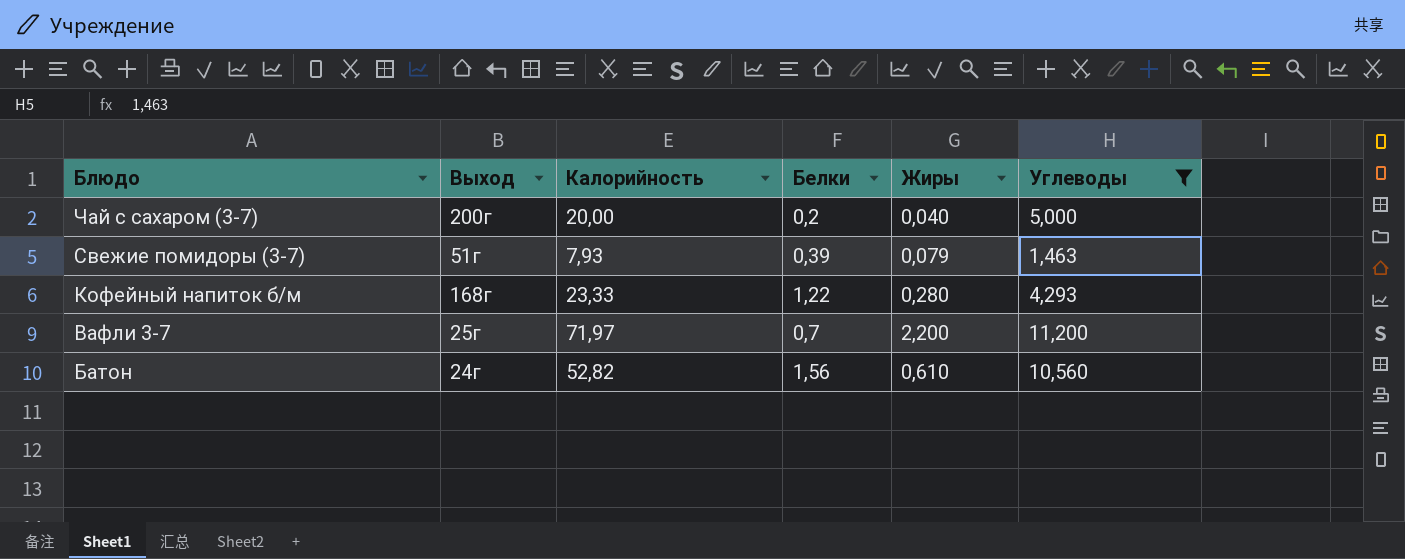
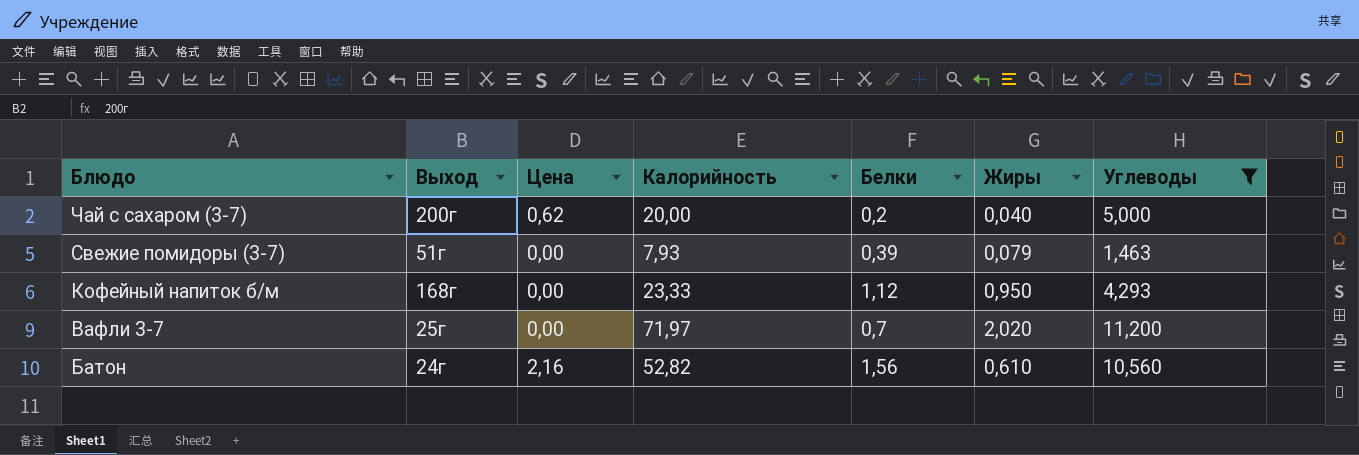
column Цена | position: none -> 3
Кофейный напиток б/м | Белки: 1,22 -> 1,12
Кофейный напиток б/м | Жиры: 0,280 -> 0,950
Вафли 3-7 | Жиры: 2,200 -> 2,020

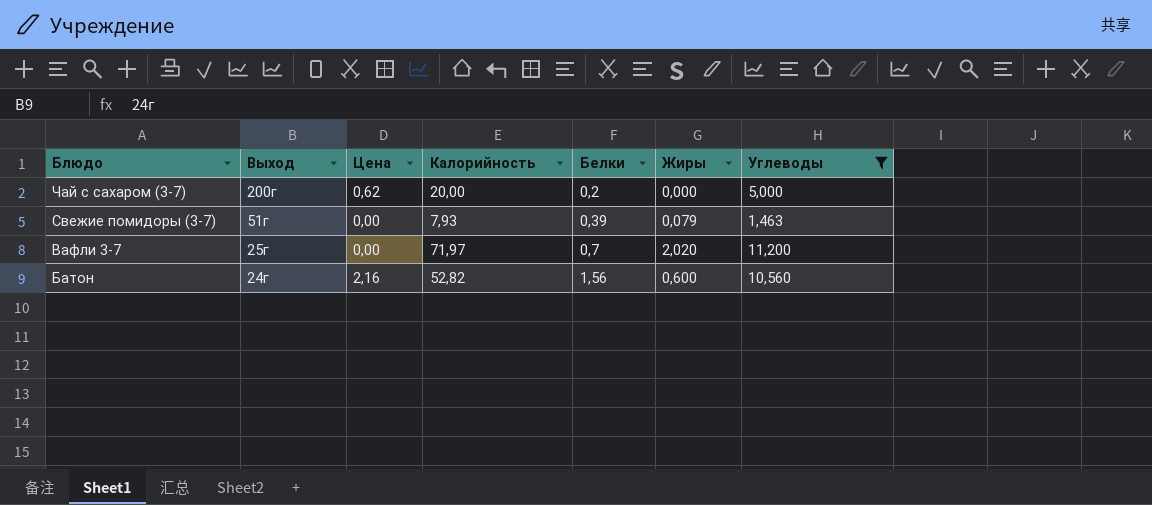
row Кофейный напиток б/м: 168г | 0,00 | 23,33 | 1,12 | 0,950 | 4,293 -> none
Чай с сахаром (3-7) | Жиры: 0,040 -> 0,000
Батон | Жиры: 0,610 -> 0,600

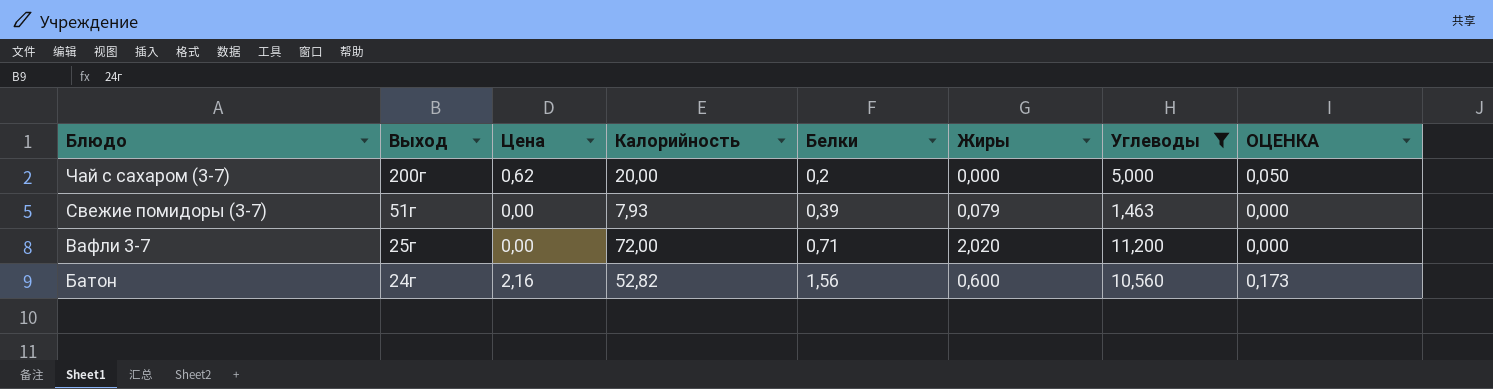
column ОЦЕНКА | formula: none -> [Цена] * 0,08
Вафли 3-7 | Калорийность: 71,97 -> 72,00
Вафли 3-7 | Белки: 0,7 -> 0,71

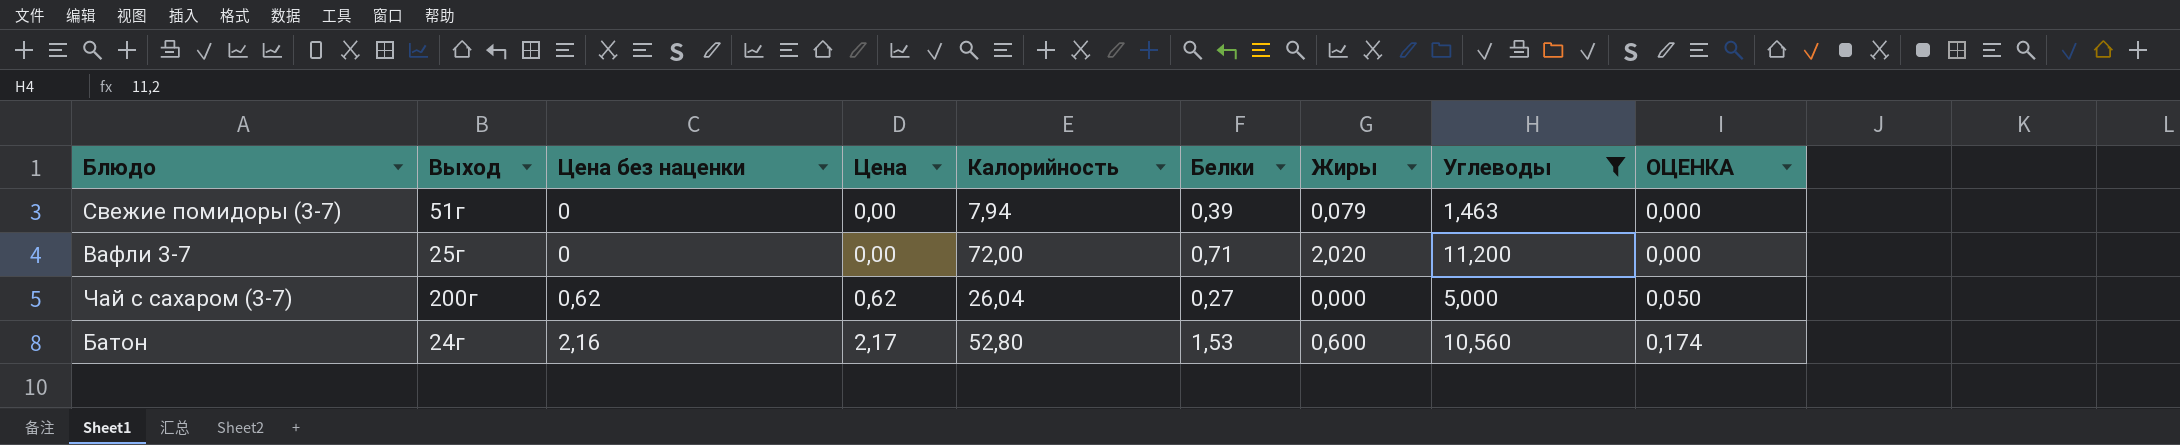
row order: Блюдо descending -> Цена без наценки ascending
column Цена без наценки | position: none -> 3
Свежие помидоры (3-7) | Калорийность: 7,93 -> 7,94
Чай с сахаром (3-7) | Калорийность: 20,00 -> 26,04
Чай с сахаром (3-7) | Белки: 0,2 -> 0,27
Батон | Цена: 2,16 -> 2,17
Батон | Калорийность: 52,82 -> 52,80
Батон | Белки: 1,56 -> 1,53
Батон | ОЦЕНКА: 0,173 -> 0,174

